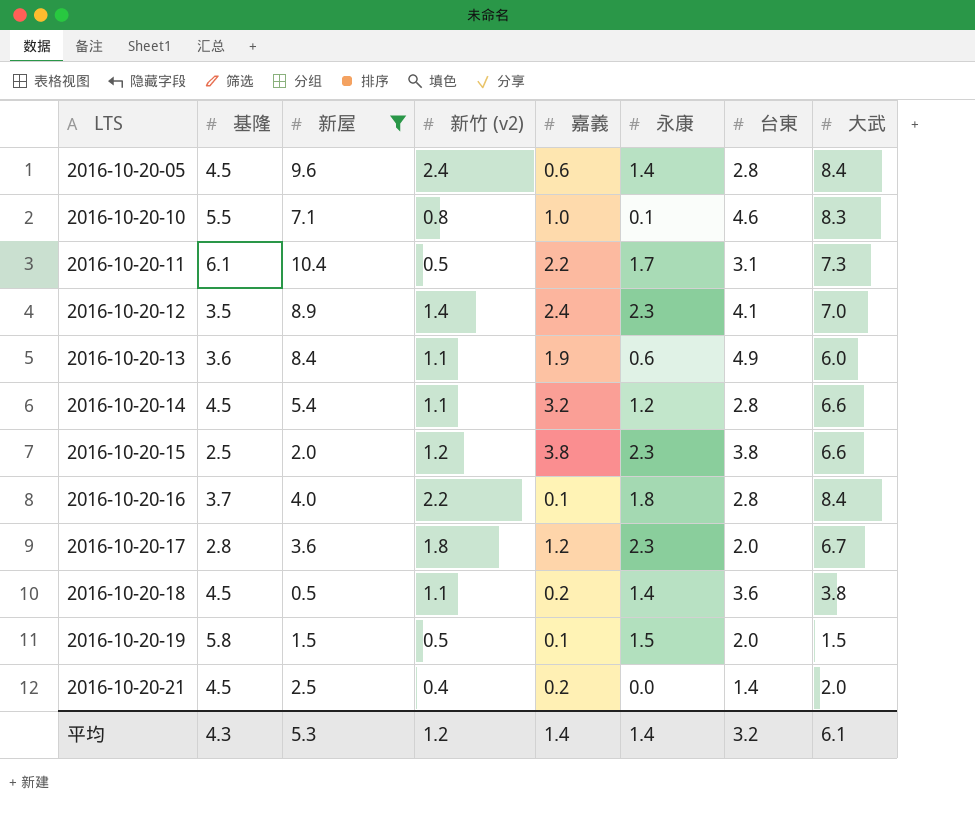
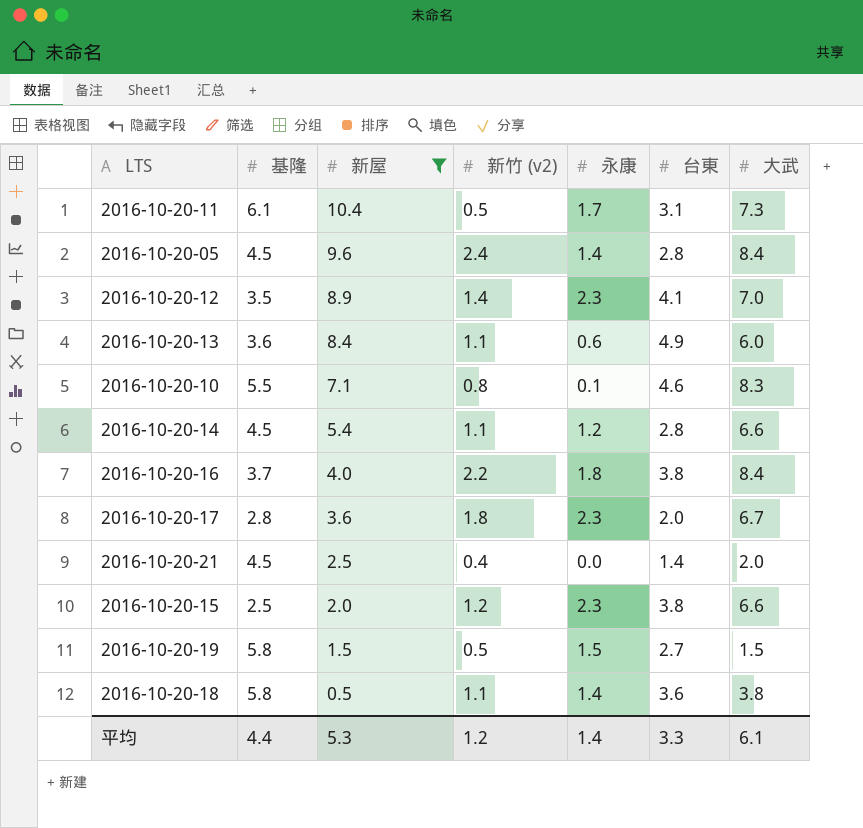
row order: LTS ascending -> 新屋 descending
column 嘉義 | position: 5 -> none
2016-10-20-16 | 台東: 2.8 -> 3.8
2016-10-20-19 | 台東: 2.0 -> 2.7
2016-10-20-18 | 基隆: 4.5 -> 5.8
平均 | 基隆: 4.3 -> 4.4
平均 | 台東: 3.2 -> 3.3

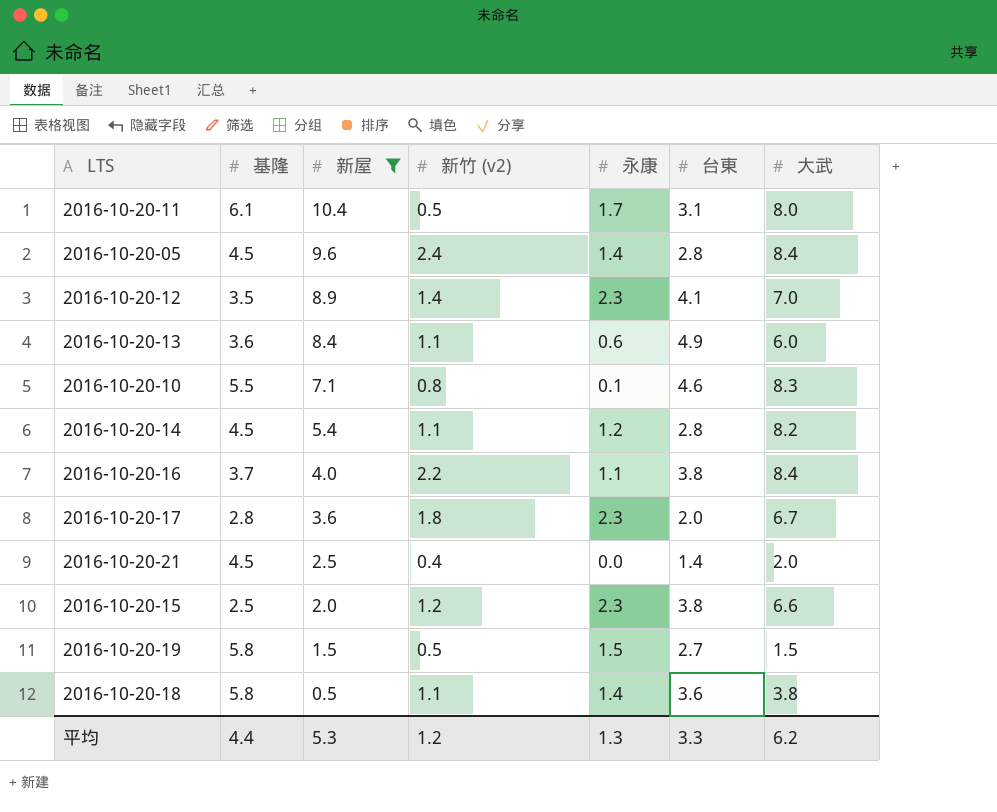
2016-10-20-11 | 大武: 7.3 -> 8.0
2016-10-20-14 | 大武: 6.6 -> 8.2
2016-10-20-16 | 永康: 1.8 -> 1.1
平均 | 永康: 1.4 -> 1.3
平均 | 大武: 6.1 -> 6.2

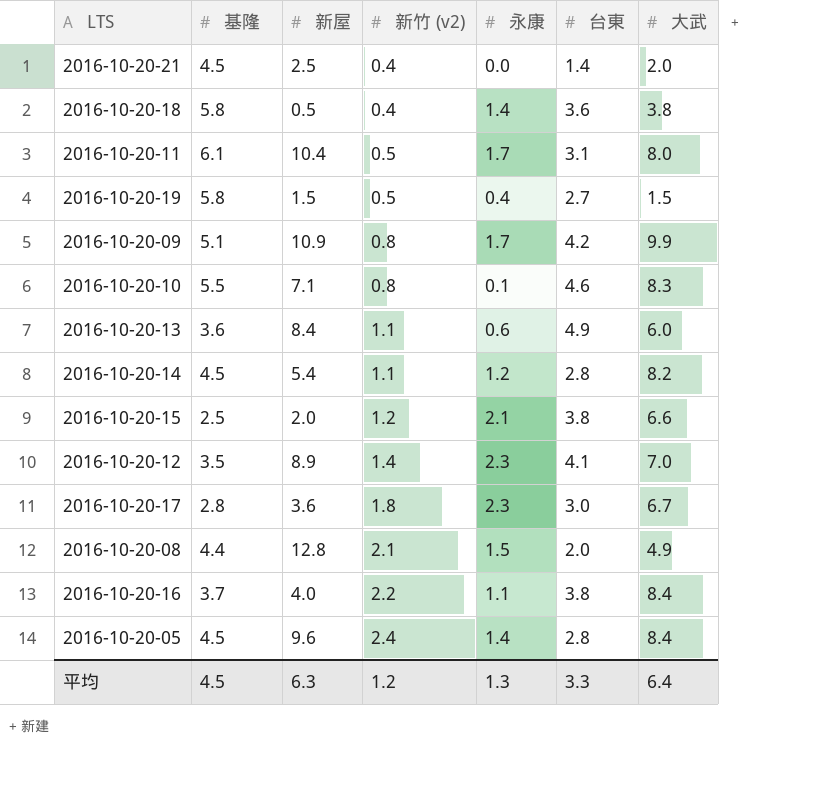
filter: 新屋 <= 10.4 -> none
row order: 新屋 descending -> 新竹 (v2) ascending
2016-10-20-18 | 新竹 (v2): 1.1 -> 0.4
2016-10-20-19 | 永康: 1.5 -> 0.4
2016-10-20-15 | 永康: 2.3 -> 2.1
2016-10-20-17 | 台東: 2.0 -> 3.0
平均 | 基隆: 4.4 -> 4.5
平均 | 新屋: 5.3 -> 6.3
平均 | 大武: 6.2 -> 6.4

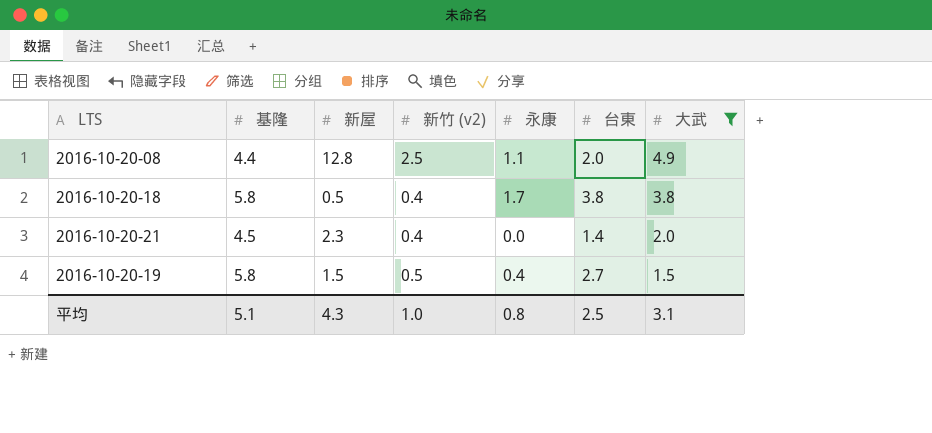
filter: none -> 大武 <= 4.9
row order: 新竹 (v2) ascending -> 大武 descending
2016-10-20-08 | 新竹 (v2): 2.1 -> 2.5
2016-10-20-08 | 永康: 1.5 -> 1.1
2016-10-20-18 | 永康: 1.4 -> 1.7
2016-10-20-18 | 台東: 3.6 -> 3.8
2016-10-20-21 | 新屋: 2.5 -> 2.3
平均 | 基隆: 4.5 -> 5.1
平均 | 新屋: 6.3 -> 4.3
平均 | 新竹 (v2): 1.2 -> 1.0
平均 | 永康: 1.3 -> 0.8
平均 | 台東: 3.3 -> 2.5
平均 | 大武: 6.4 -> 3.1

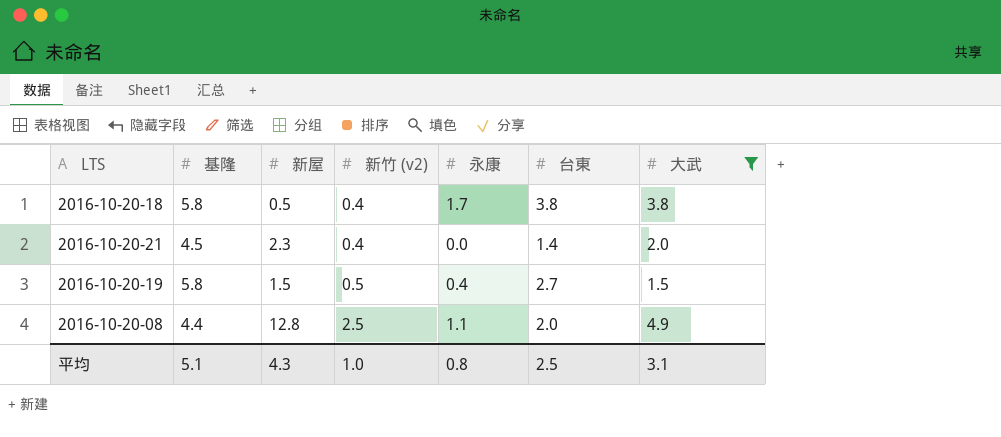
row order: 大武 descending -> 新竹 (v2) ascending

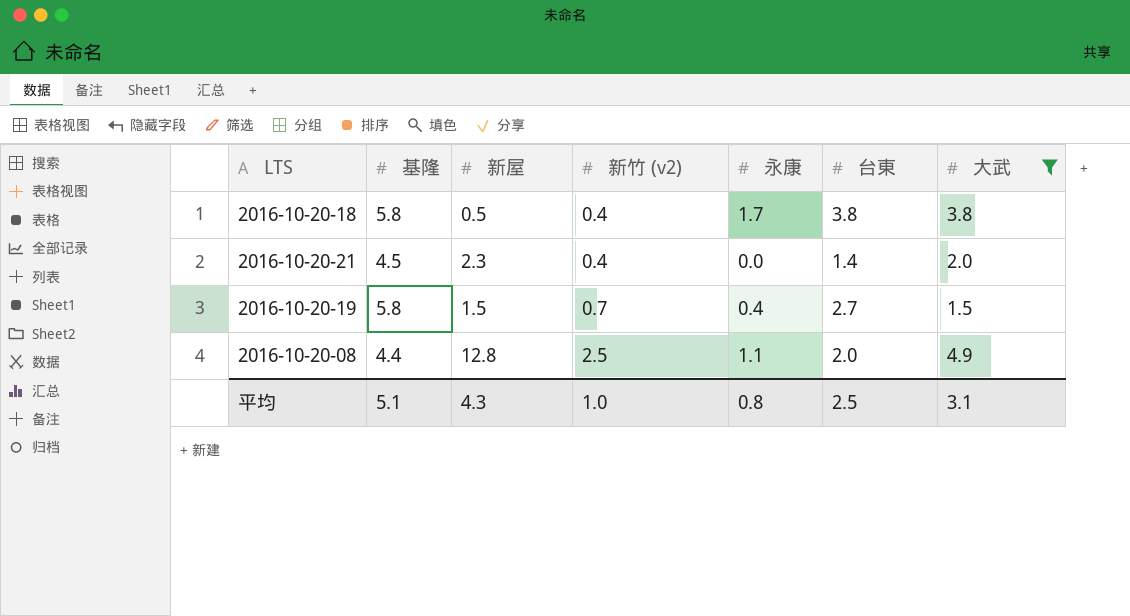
2016-10-20-19 | 新竹 (v2): 0.5 -> 0.7

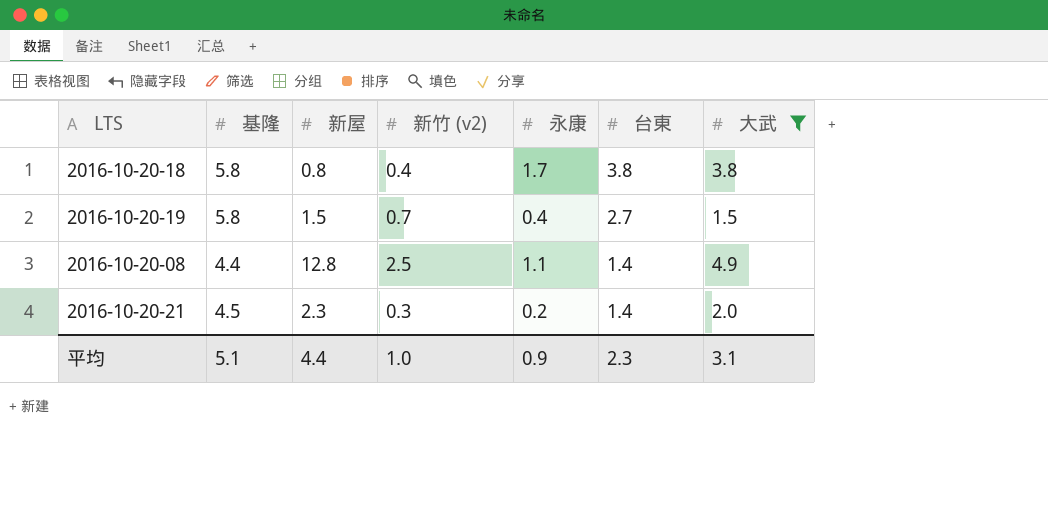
row order: 新竹 (v2) ascending -> 台東 descending
2016-10-20-18 | 新屋: 0.5 -> 0.8
2016-10-20-08 | 台東: 2.0 -> 1.4
2016-10-20-21 | 新竹 (v2): 0.4 -> 0.3
2016-10-20-21 | 永康: 0.0 -> 0.2
平均 | 新屋: 4.3 -> 4.4
平均 | 永康: 0.8 -> 0.9
平均 | 台東: 2.5 -> 2.3

